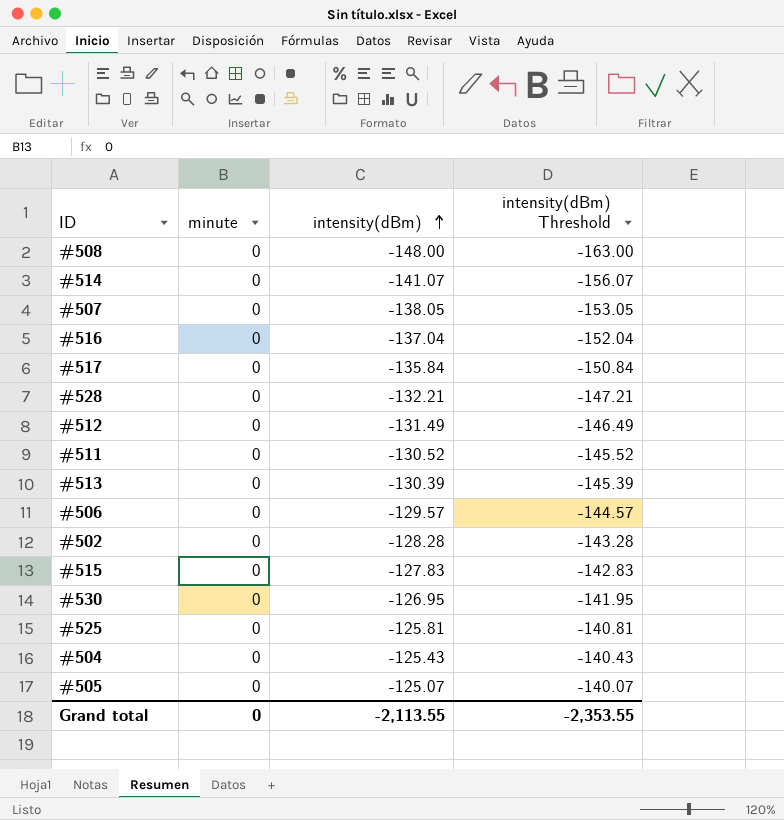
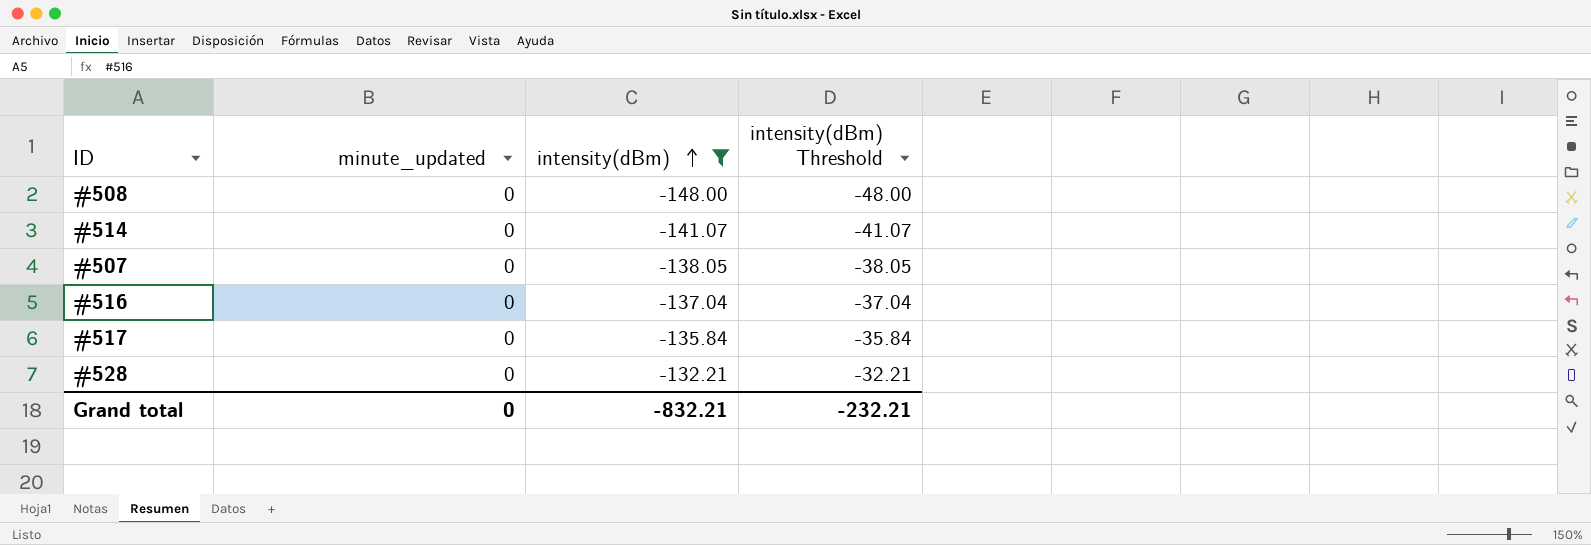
filter: none -> intensity(dBm) <= -132.21
column name: minute -> minute_updated
column intensity(dBm) Threshold | formula: [intensity(dBm)] - 15 -> [intensity(dBm)] + 100
Grand total | intensity(dBm): -2,113.55 -> -832.21
Grand total | intensity(dBm) Threshold: -2,353.55 -> -232.21

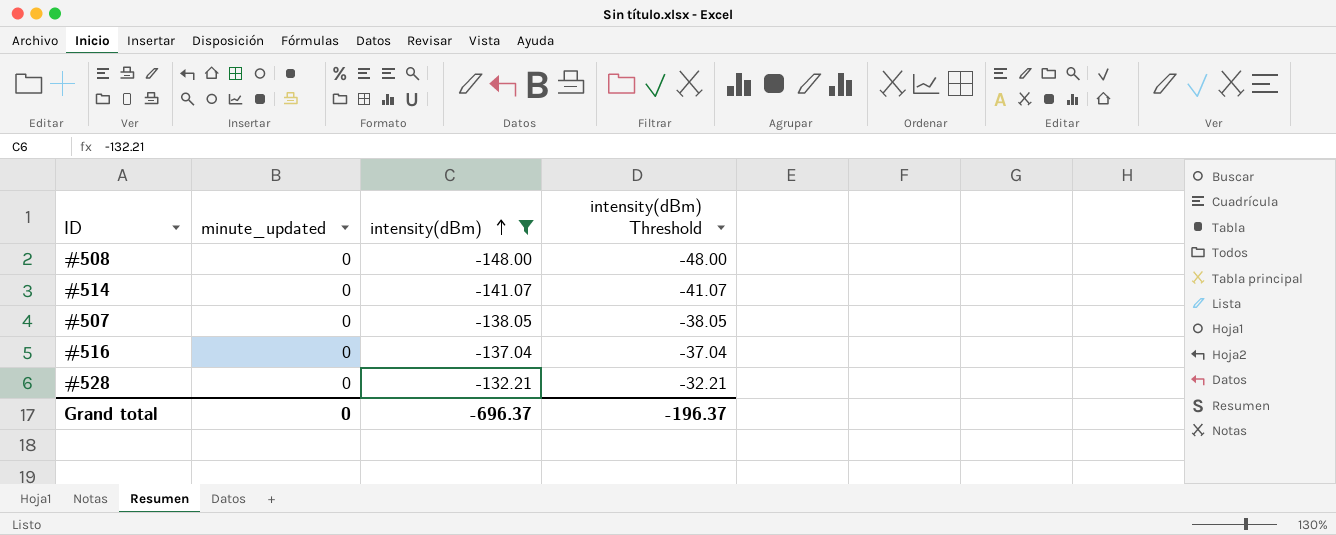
row #517: 0 | -135.84 | -35.84 -> none
Grand total | intensity(dBm): -832.21 -> -696.37
Grand total | intensity(dBm) Threshold: -232.21 -> -196.37

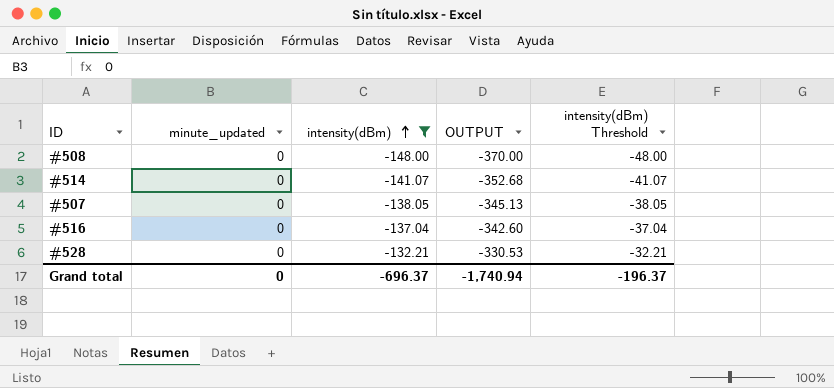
column OUTPUT | formula: none -> [intensity(dBm)] * 2.5

